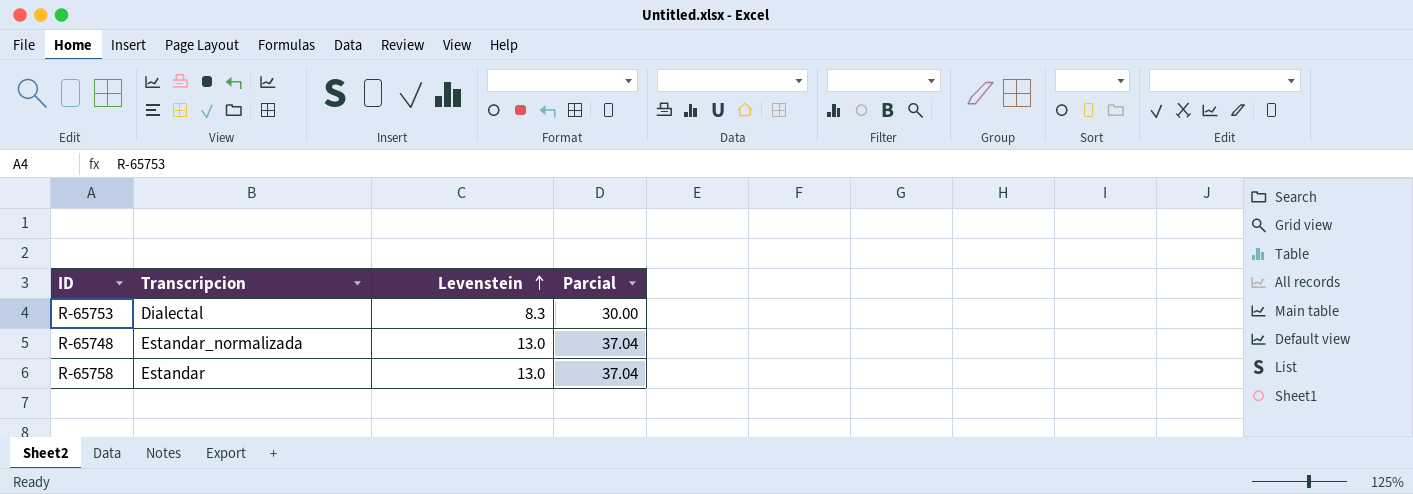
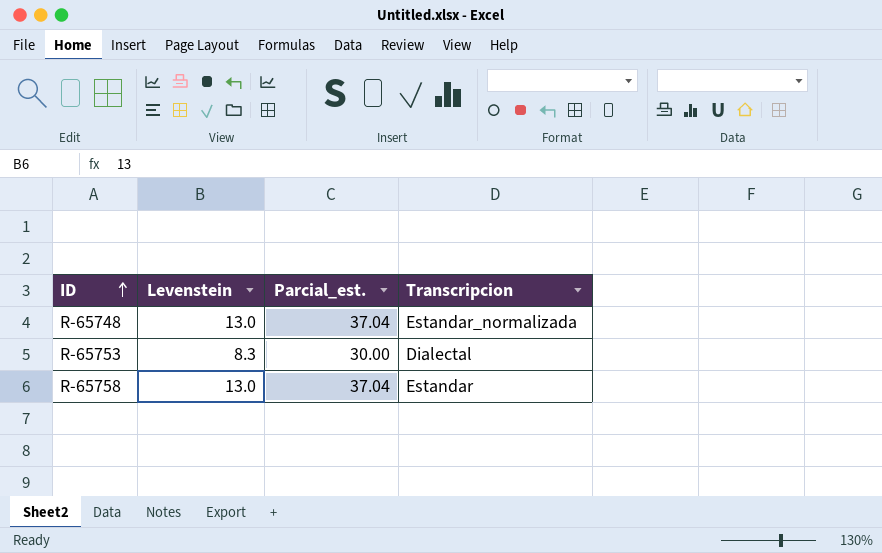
row order: Levenstein ascending -> ID ascending
column name: Parcial -> Parcial_est.
column Transcripcion | position: 2 -> 4

